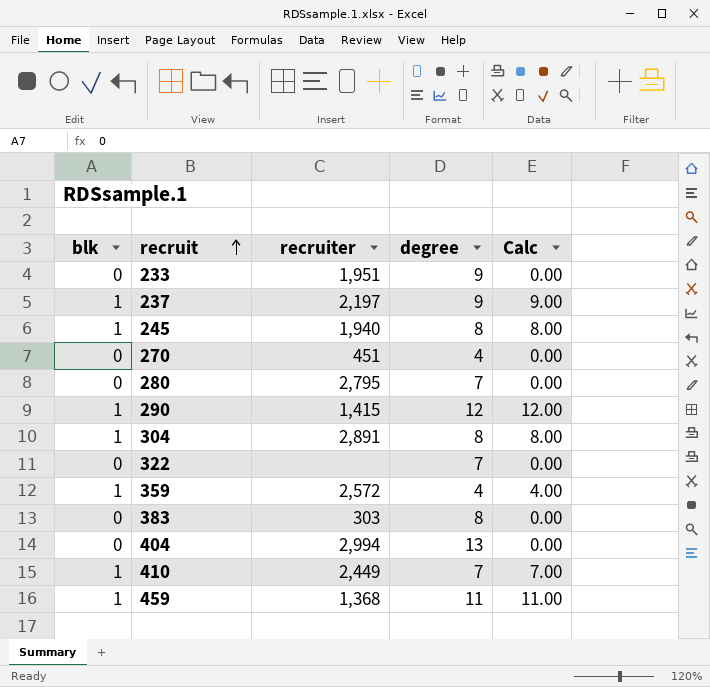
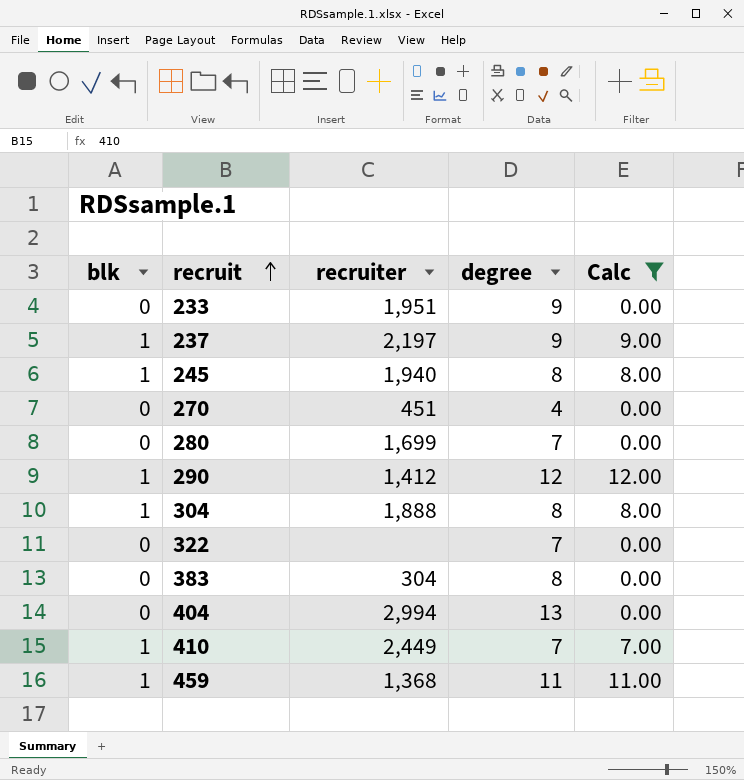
filter: none -> Calc != 4.00
280 | recruiter: 2,795 -> 1,699
290 | recruiter: 1,415 -> 1,412
304 | recruiter: 2,891 -> 1,888
383 | recruiter: 303 -> 304

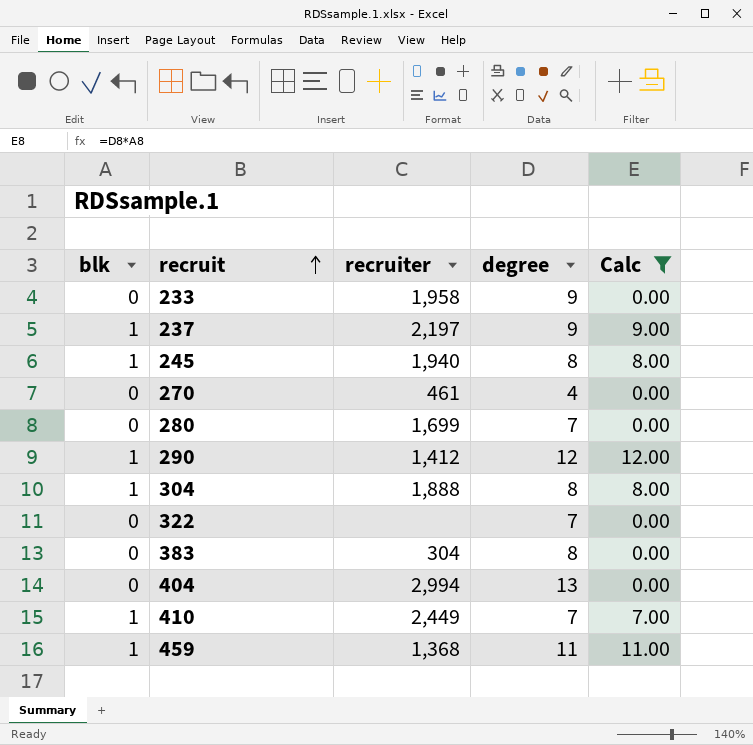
233 | recruiter: 1,951 -> 1,958
270 | recruiter: 451 -> 461

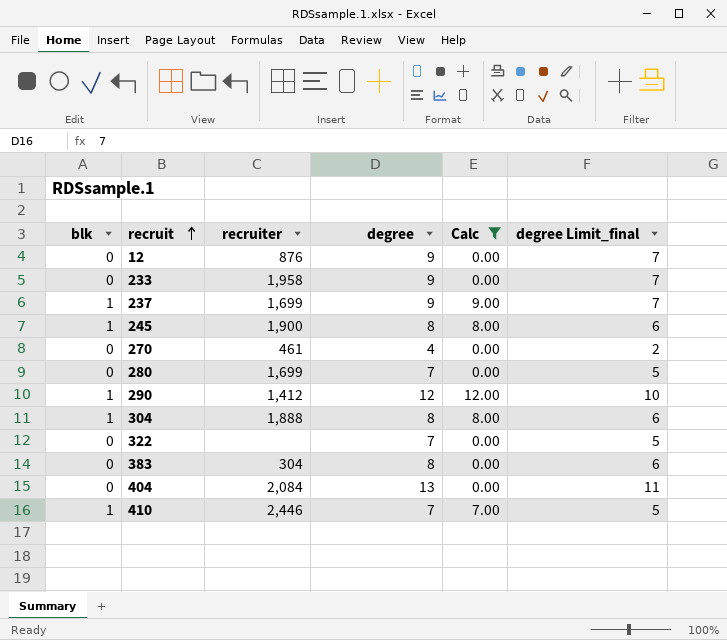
column degree Limit_final | formula: none -> [degree] - 2
row 459: 1 | 1,368 | 11 | 11.00 -> none
row 12: none -> 0 | 876 | 9 | 0.00 | 7
237 | recruiter: 2,197 -> 1,699
245 | recruiter: 1,940 -> 1,900
404 | recruiter: 2,994 -> 2,084
410 | recruiter: 2,449 -> 2,446

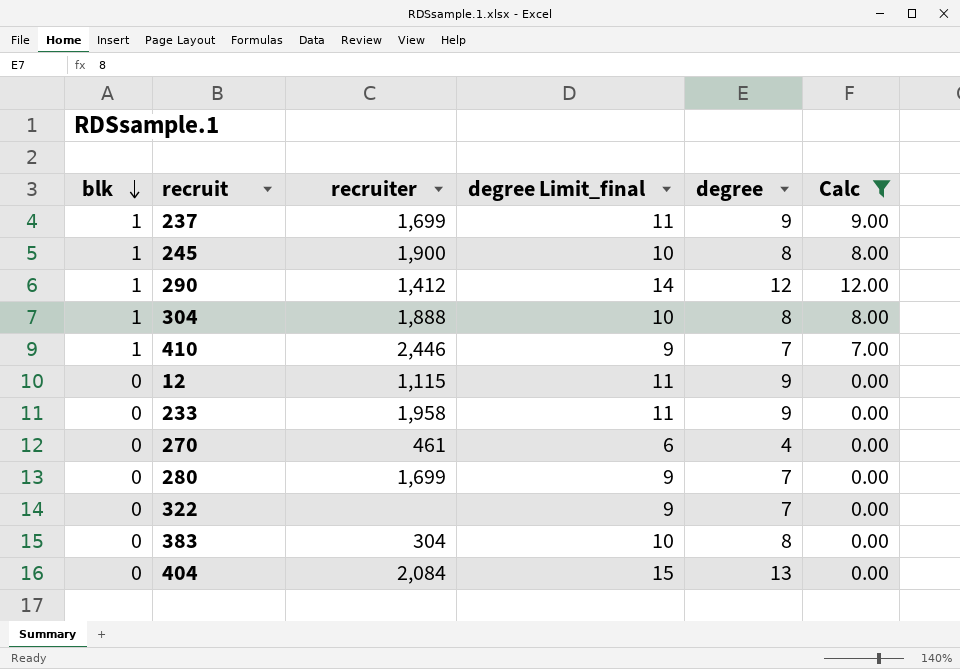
row order: recruit ascending -> blk descending
column degree Limit_final | formula: [degree] - 2 -> [degree] + 2
column degree Limit_final | position: 6 -> 4
12 | recruiter: 876 -> 1,115

